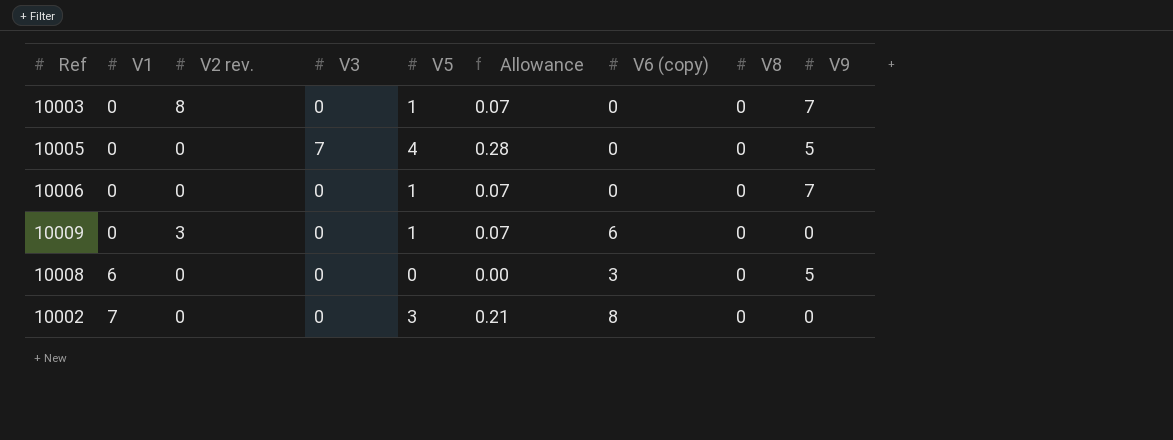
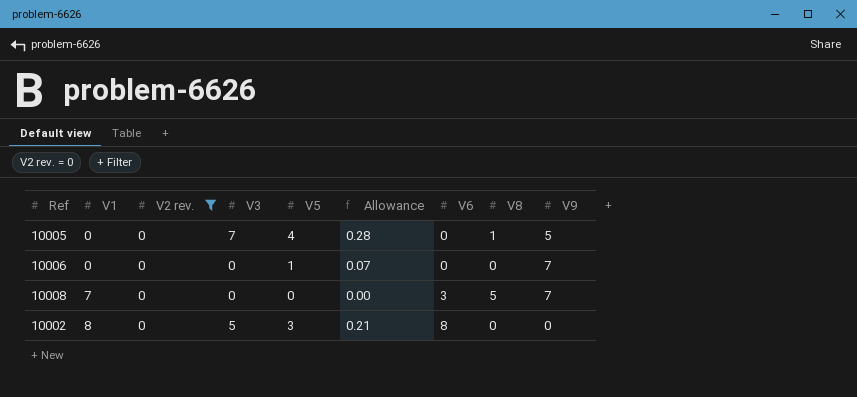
filter: none -> V2 rev. = 0
column name: V6 (copy) -> V6
10005 | V8: 0 -> 1
10008 | V1: 6 -> 7
10008 | V8: 0 -> 5
10008 | V9: 5 -> 7
10002 | V1: 7 -> 8
10002 | V3: 0 -> 5

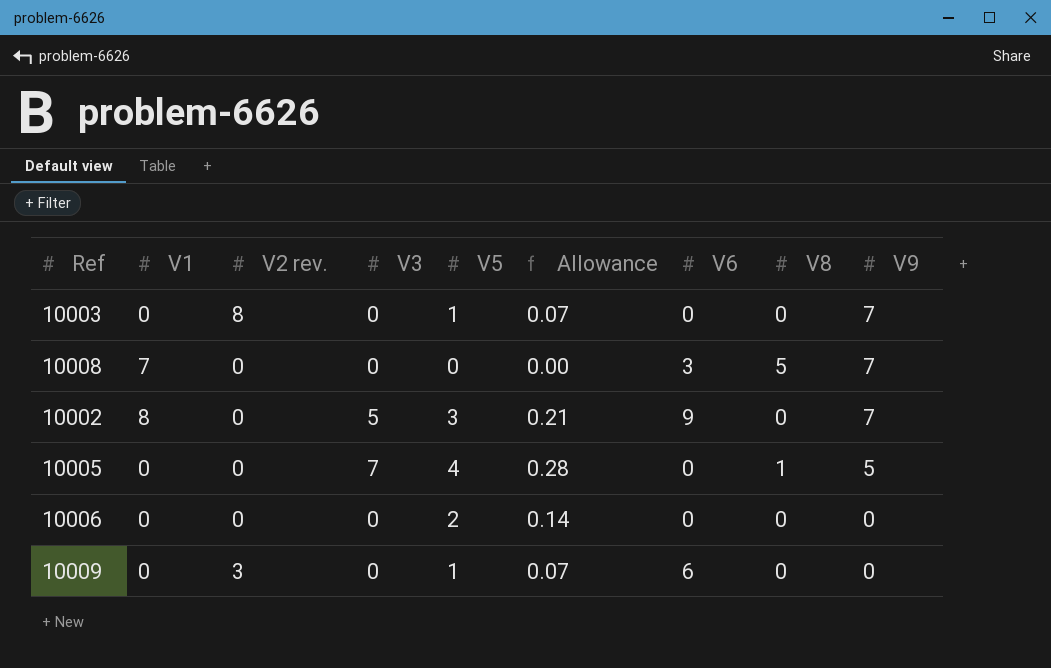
filter: V2 rev. = 0 -> none
row order: V1 ascending -> V9 descending
10002 | V6: 8 -> 9
10002 | V9: 0 -> 7
10006 | V5: 1 -> 2
10006 | Allowance: 0.07 -> 0.14
10006 | V9: 7 -> 0

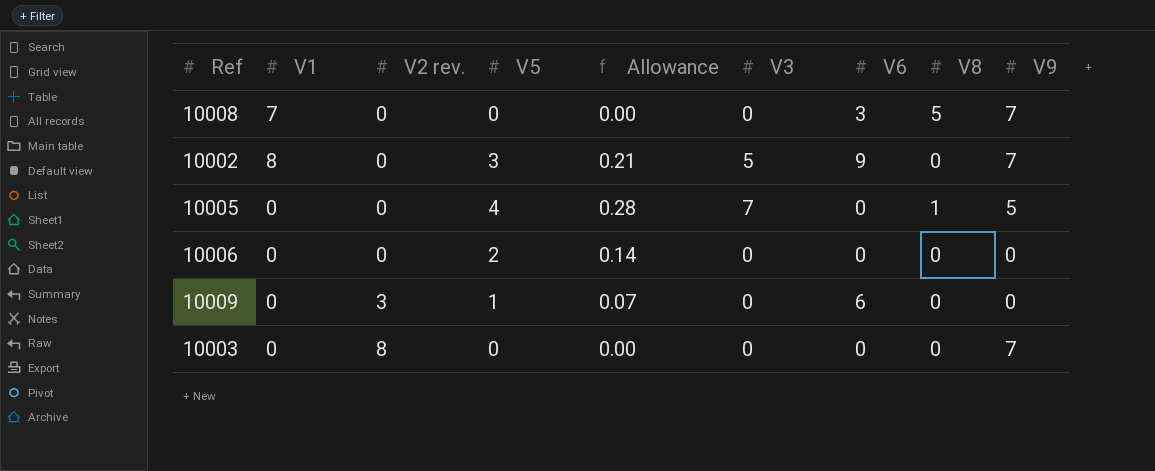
row order: V9 descending -> V2 rev. ascending
column V3 | position: 4 -> 6
10003 | V5: 1 -> 0
10003 | Allowance: 0.07 -> 0.00

